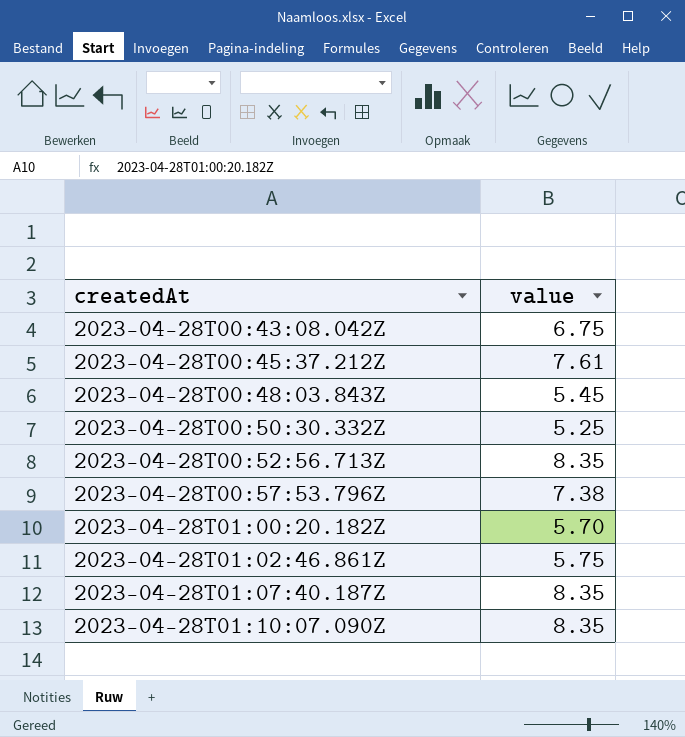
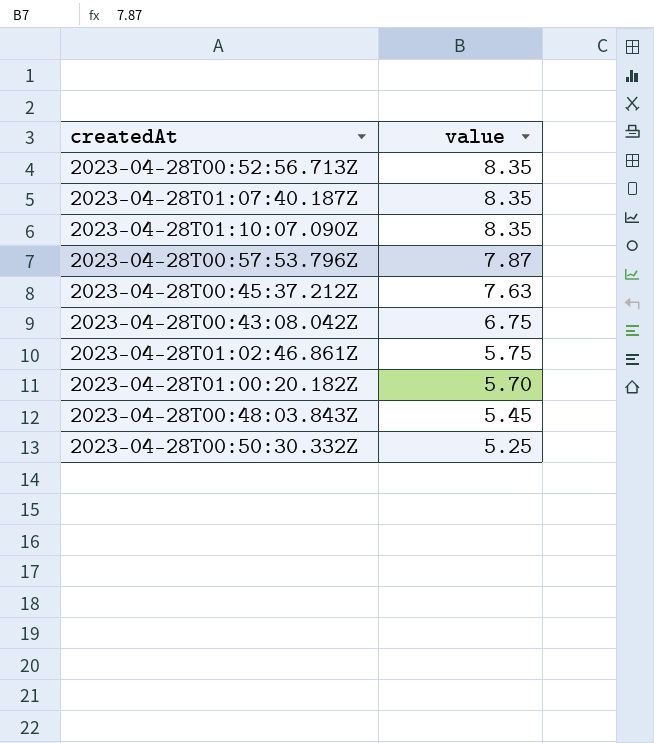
row order: createdAt ascending -> value descending
2023-04-28T00:57:53.796Z | value: 7.38 -> 7.87
2023-04-28T00:45:37.212Z | value: 7.61 -> 7.63

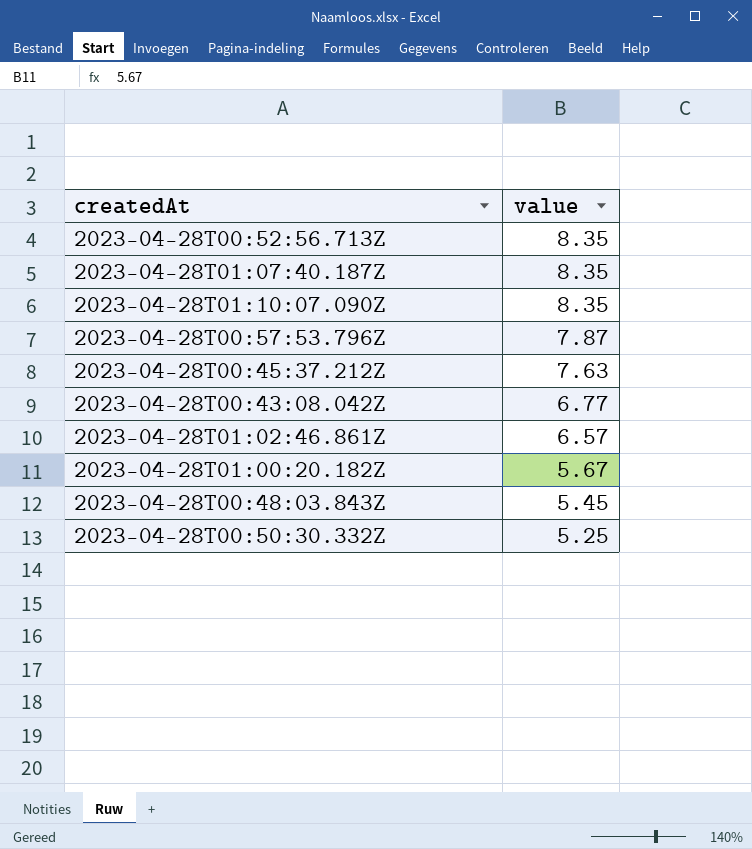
2023-04-28T00:43:08.042Z | value: 6.75 -> 6.77
2023-04-28T01:02:46.861Z | value: 5.75 -> 6.57
2023-04-28T01:00:20.182Z | value: 5.70 -> 5.67

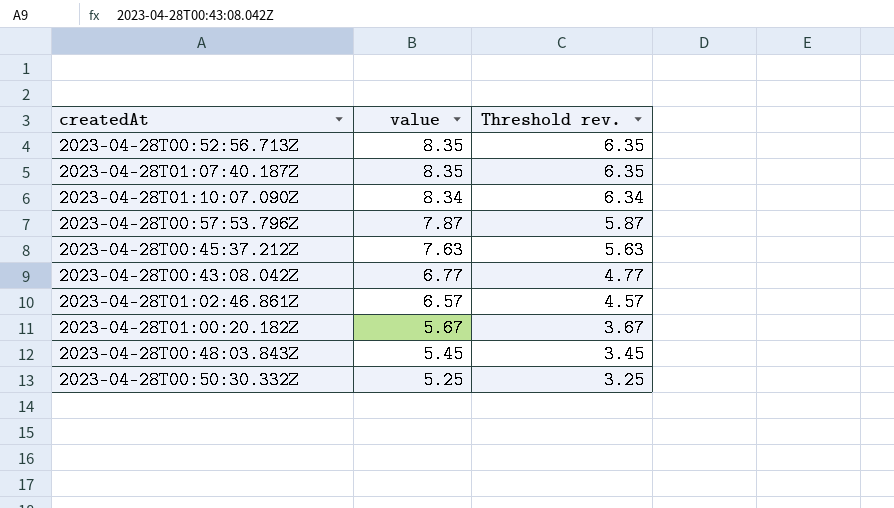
column Threshold rev. | formula: none -> [value] - 2
2023-04-28T01:10:07.090Z | value: 8.35 -> 8.34

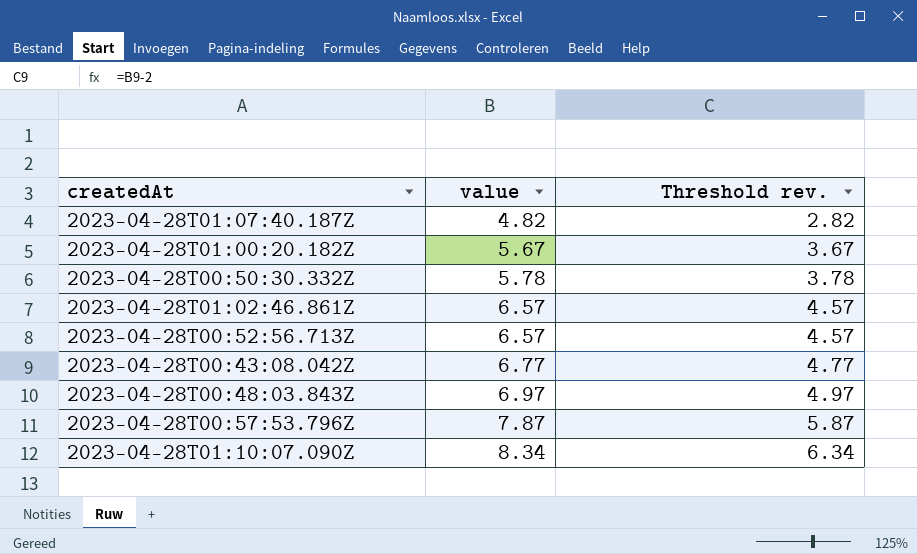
row order: value descending -> value ascending
row 2023-04-28T00:45:37.212Z: 7.63 | 5.63 -> none
2023-04-28T01:07:40.187Z | value: 8.35 -> 4.82
2023-04-28T01:07:40.187Z | Threshold rev.: 6.35 -> 2.82
2023-04-28T00:50:30.332Z | value: 5.25 -> 5.78
2023-04-28T00:50:30.332Z | Threshold rev.: 3.25 -> 3.78
2023-04-28T00:52:56.713Z | value: 8.35 -> 6.57
2023-04-28T00:52:56.713Z | Threshold rev.: 6.35 -> 4.57
2023-04-28T00:48:03.843Z | value: 5.45 -> 6.97
2023-04-28T00:48:03.843Z | Threshold rev.: 3.45 -> 4.97

